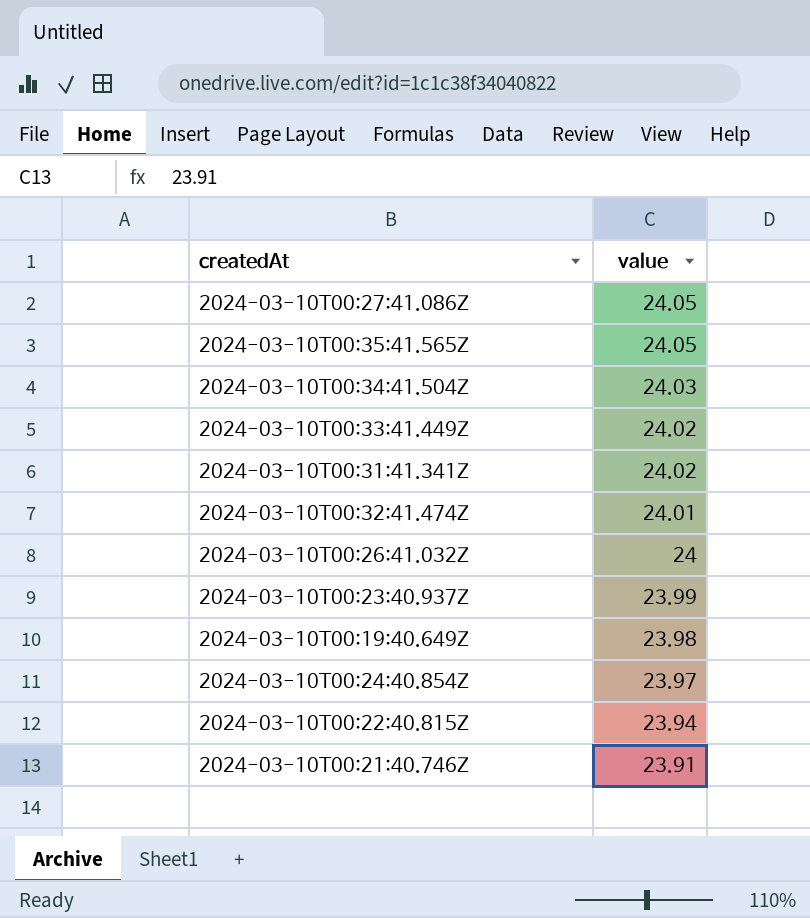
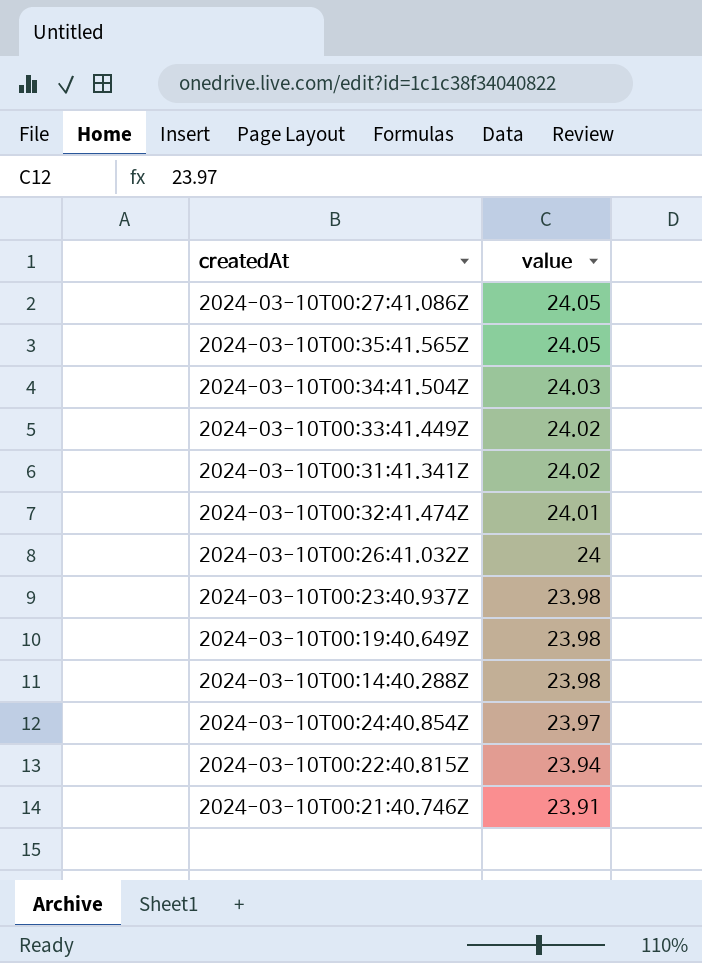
2024-03-10T00:23:40.937Z | value: 23.99 -> 23.98
row 2024-03-10T00:14:40.288Z: none -> 23.98

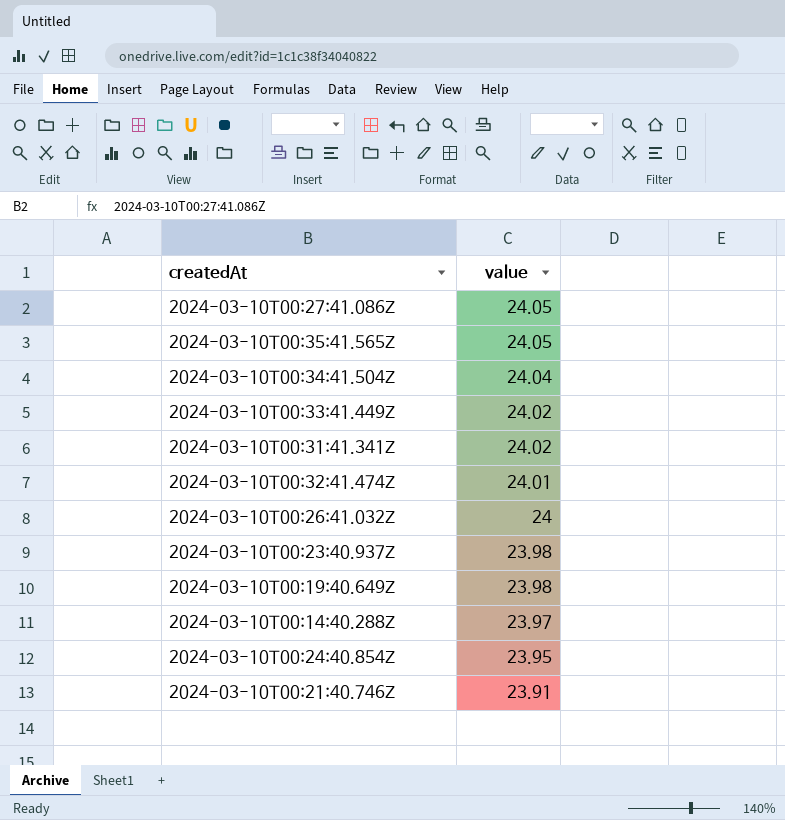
row 2024-03-10T00:22:40.815Z: 23.94 -> none
2024-03-10T00:34:41.504Z | value: 24.03 -> 24.04
2024-03-10T00:14:40.288Z | value: 23.98 -> 23.97
2024-03-10T00:24:40.854Z | value: 23.97 -> 23.95

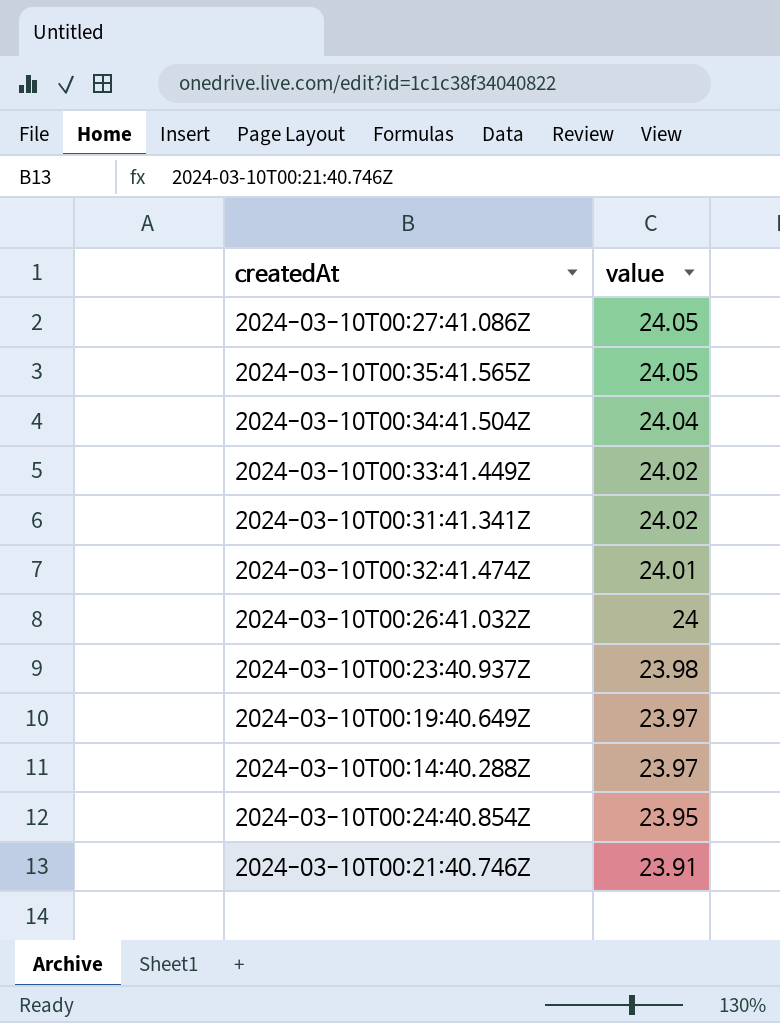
2024-03-10T00:19:40.649Z | value: 23.98 -> 23.97

